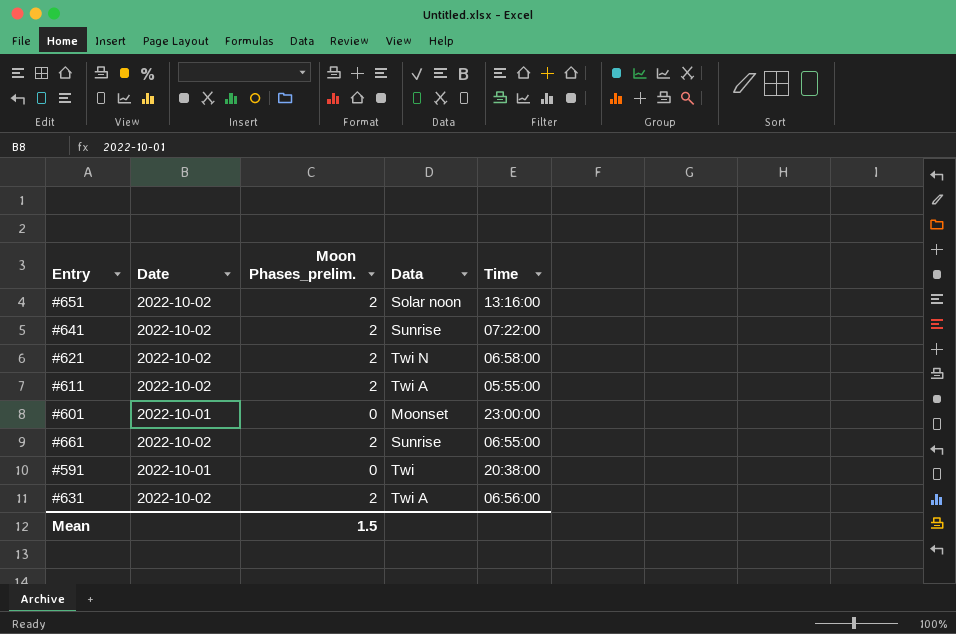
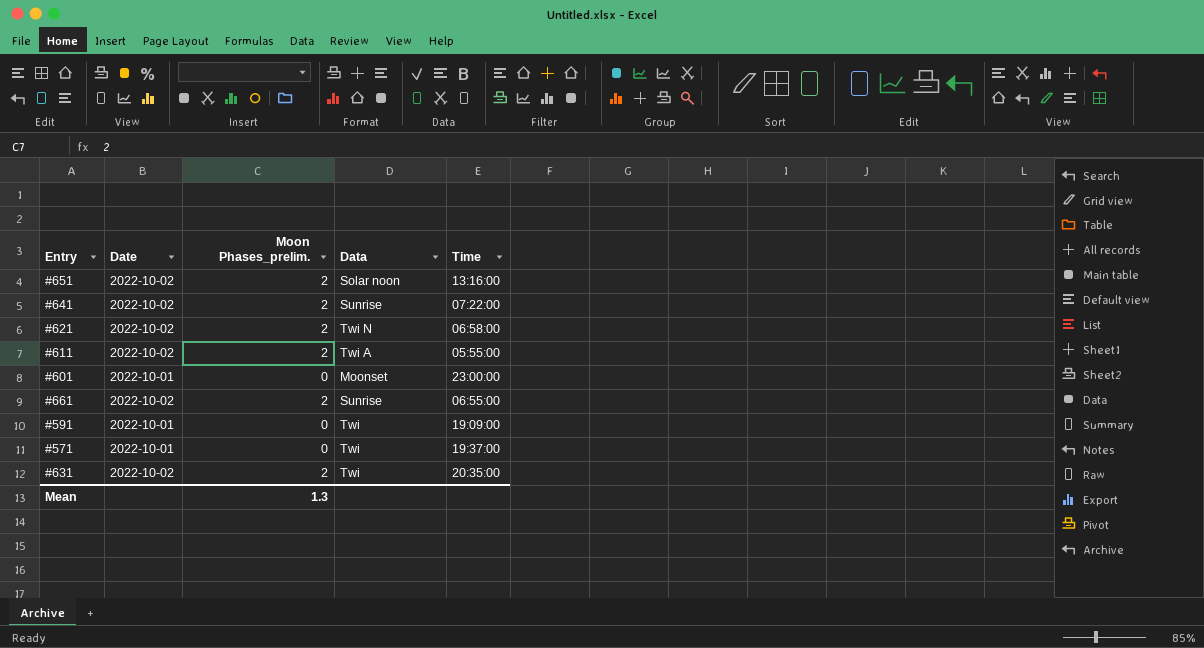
#591 | Time: 20:38:00 -> 19:09:00
row #571: none -> 2022-10-01 | 0 | Twi | 19:37:00
#631 | Data: Twi A -> Twi
#631 | Time: 06:56:00 -> 20:35:00
Mean | Moon Phases_prelim.: 1.5 -> 1.3

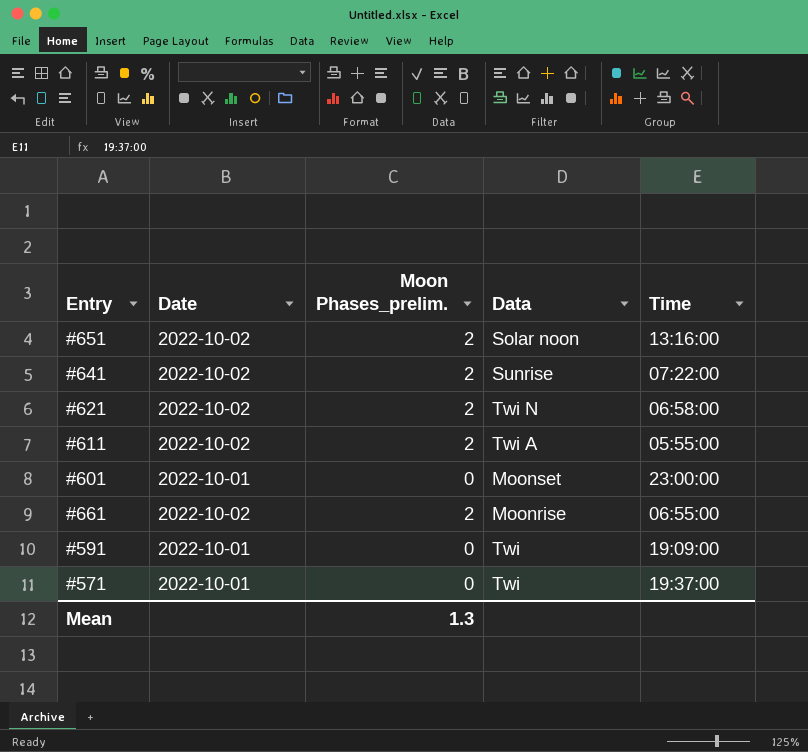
row #631: 2022-10-02 | 2 | Twi | 20:35:00 -> none
#661 | Data: Sunrise -> Moonrise

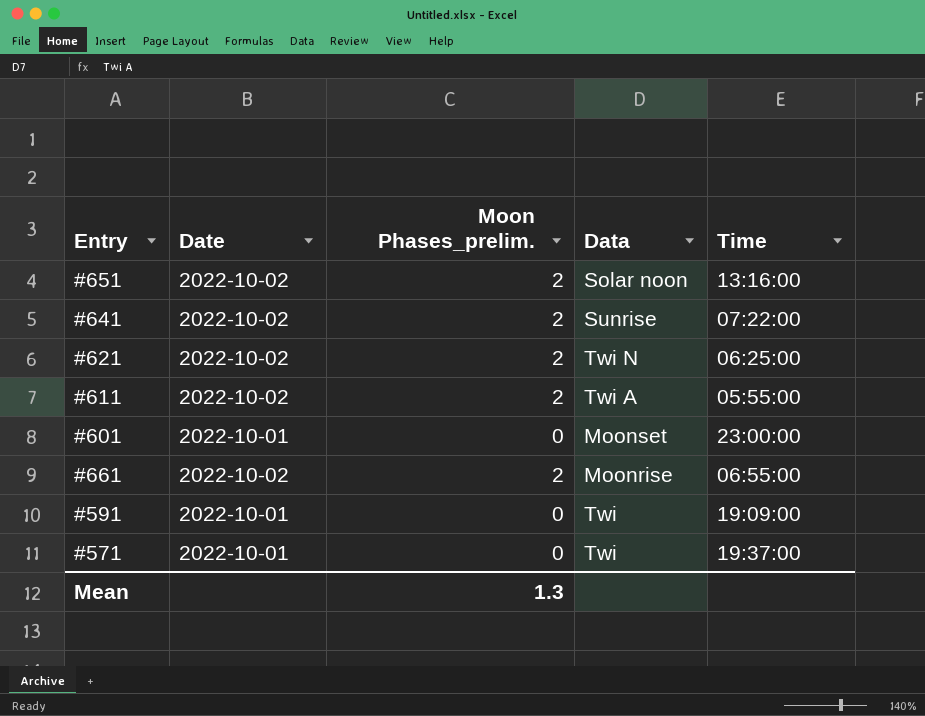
#621 | Time: 06:58:00 -> 06:25:00

